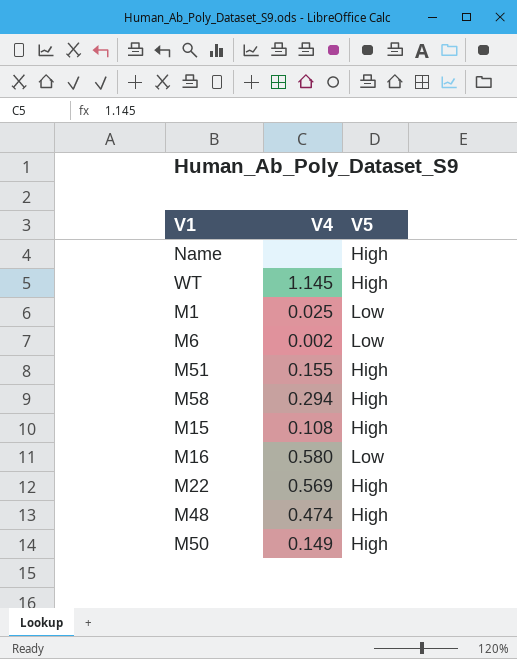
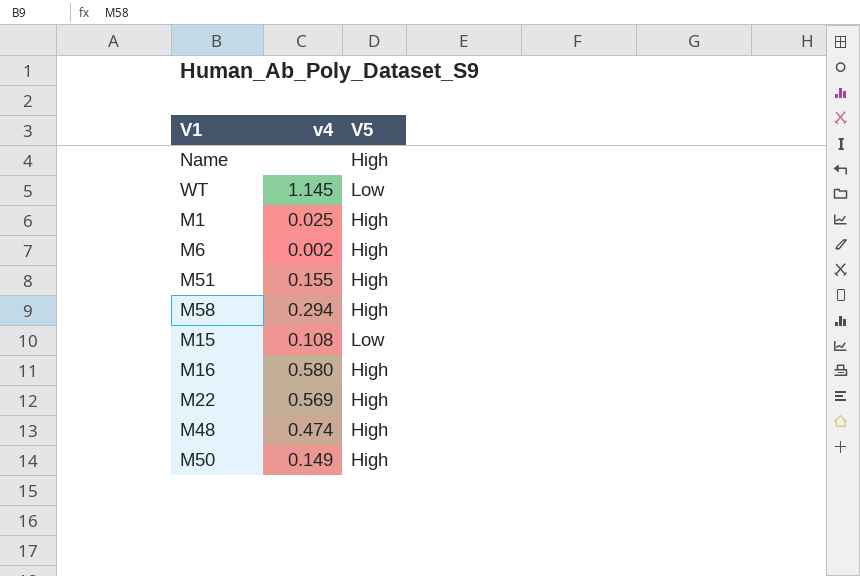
column name: V4 -> v4
WT | V5: High -> Low
M1 | V5: Low -> High
M6 | V5: Low -> High
M15 | V5: High -> Low
M16 | V5: Low -> High

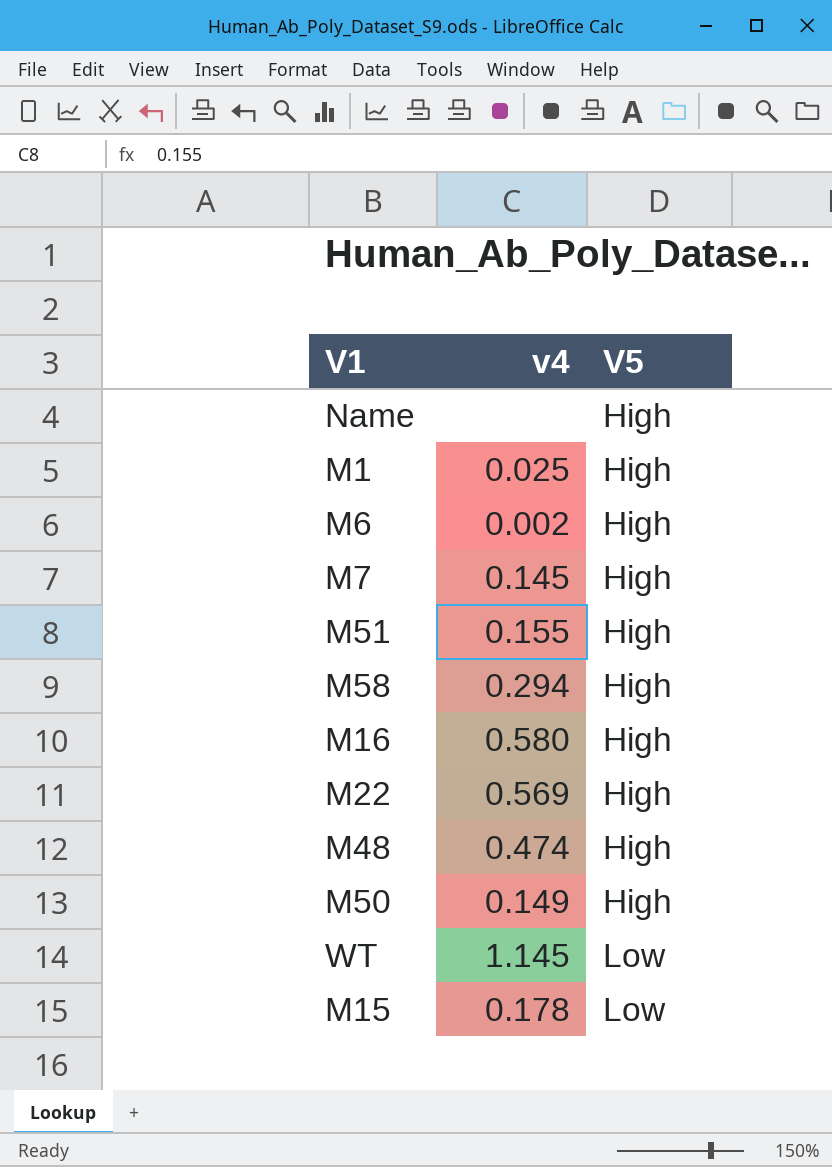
row order: none -> V5 ascending
row M7: none -> 0.145 | High
M15 | v4: 0.108 -> 0.178

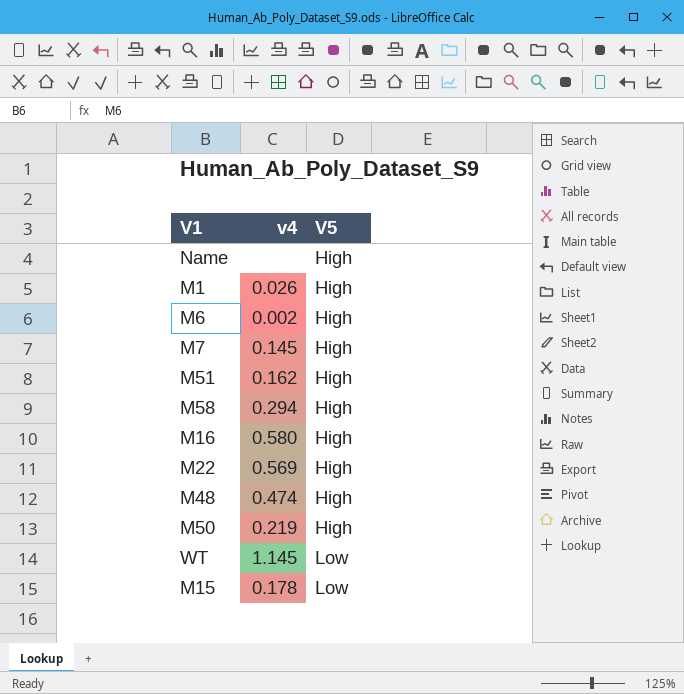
M1 | v4: 0.025 -> 0.026
M51 | v4: 0.155 -> 0.162
M50 | v4: 0.149 -> 0.219

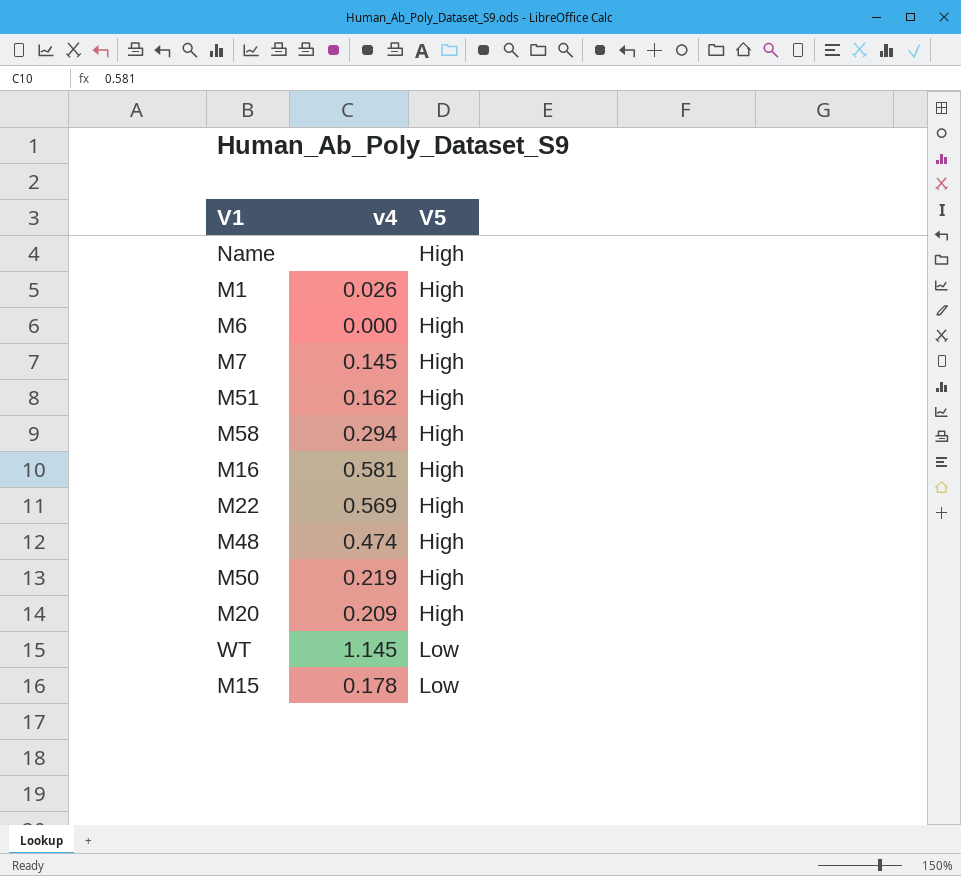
M6 | v4: 0.002 -> 0.000
M16 | v4: 0.580 -> 0.581
row M20: none -> 0.209 | High

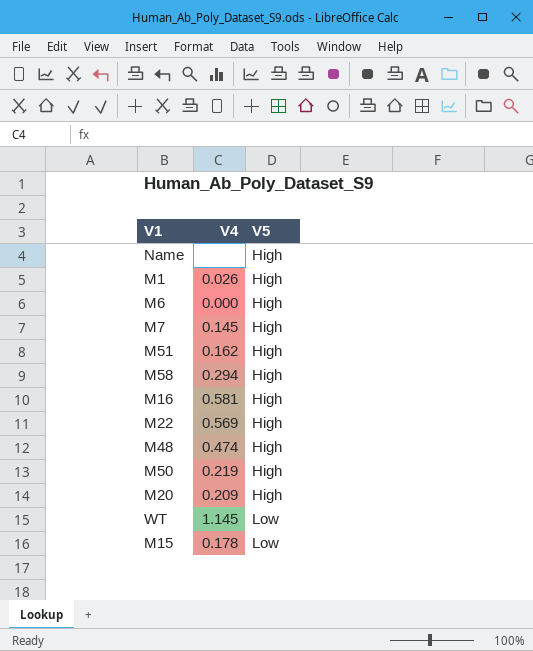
column name: v4 -> V4

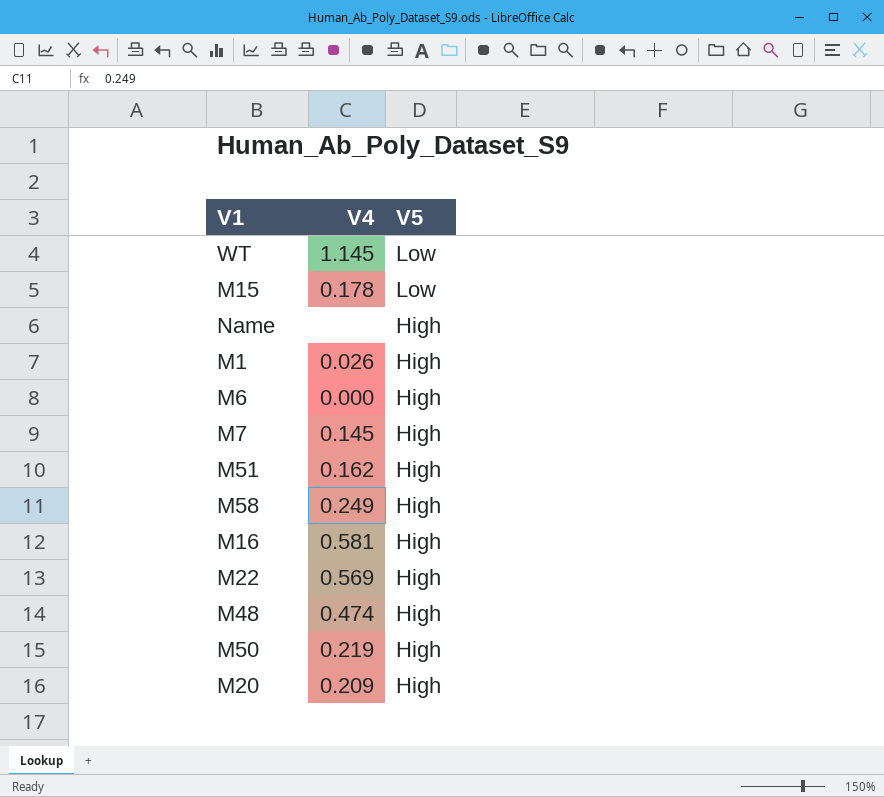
row order: V5 ascending -> V5 descending
M58 | V4: 0.294 -> 0.249

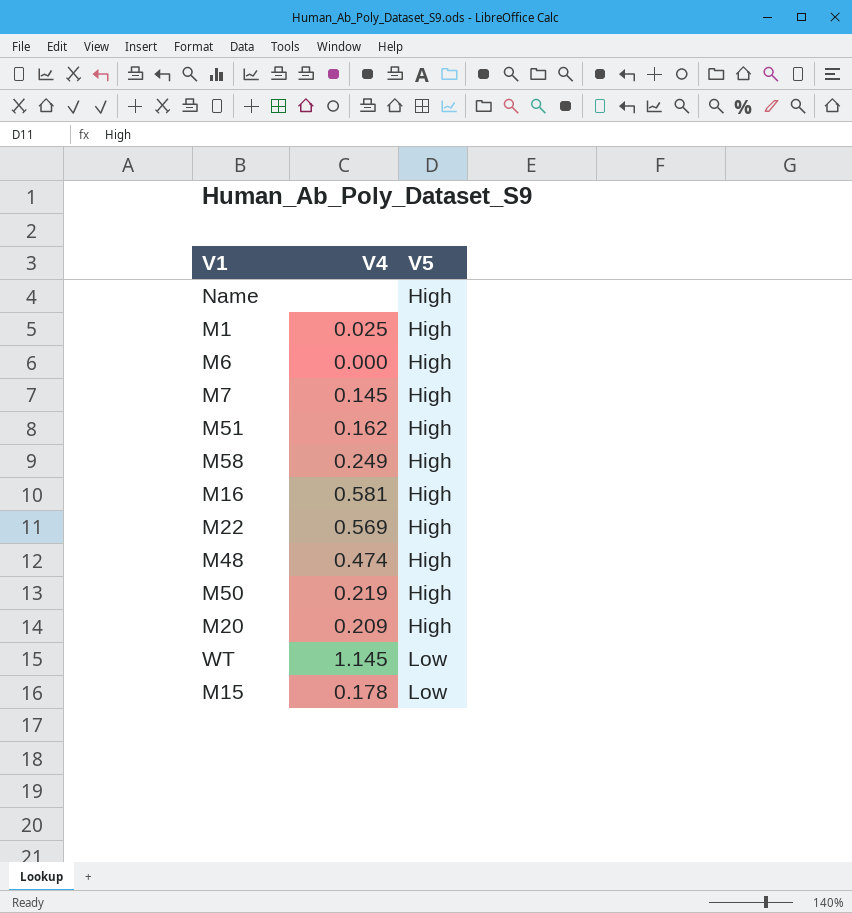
row order: V5 descending -> V5 ascending
M1 | V4: 0.026 -> 0.025

